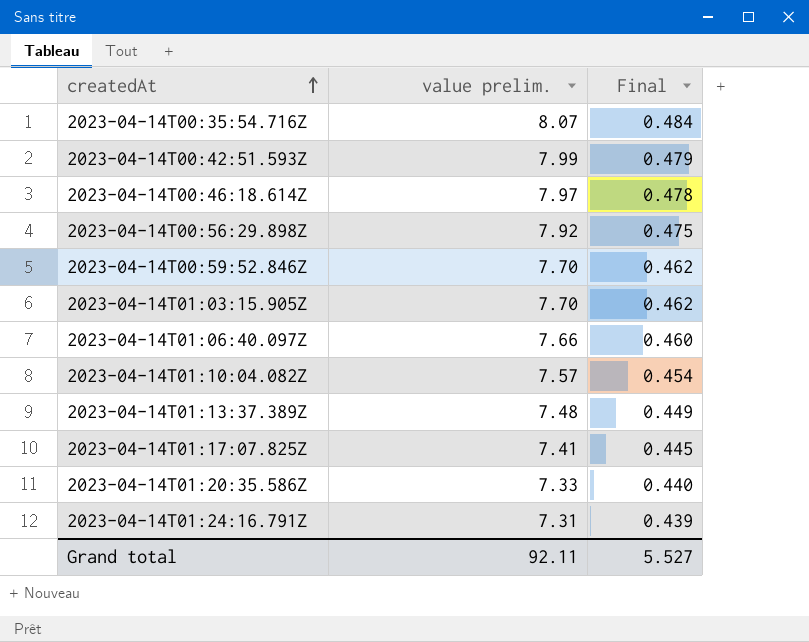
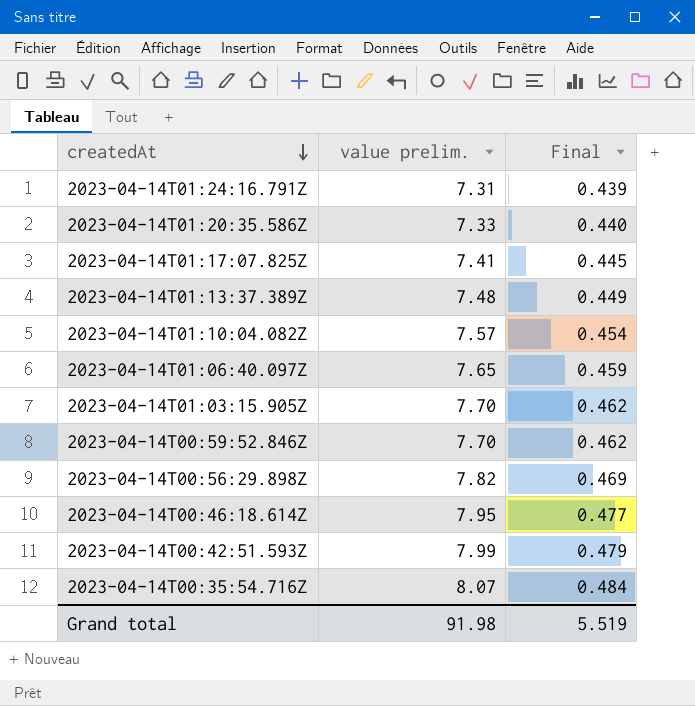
row order: createdAt ascending -> createdAt descending
2023-04-14T01:06:40.097Z | value prelim.: 7.66 -> 7.65
2023-04-14T01:06:40.097Z | Final: 0.460 -> 0.459
2023-04-14T00:56:29.898Z | value prelim.: 7.92 -> 7.82
2023-04-14T00:56:29.898Z | Final: 0.475 -> 0.469
2023-04-14T00:46:18.614Z | value prelim.: 7.97 -> 7.95
2023-04-14T00:46:18.614Z | Final: 0.478 -> 0.477
Grand total | value prelim.: 92.11 -> 91.98
Grand total | Final: 5.527 -> 5.519

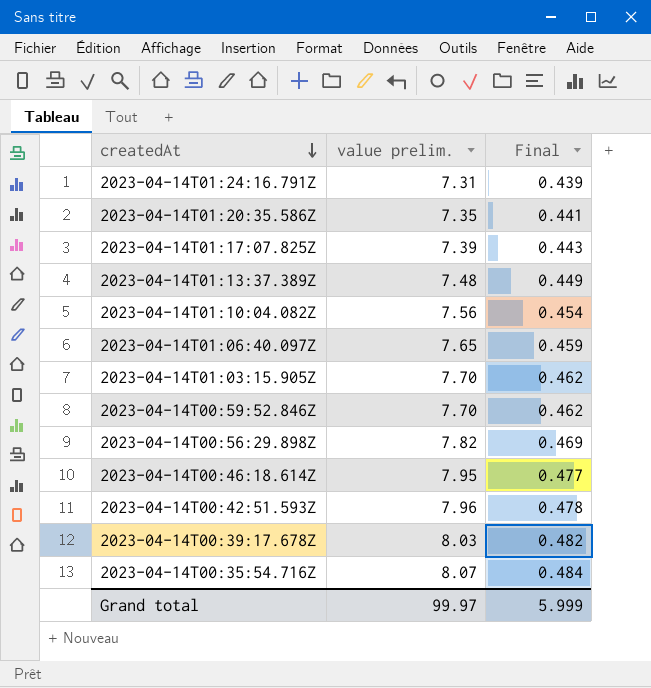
2023-04-14T01:20:35.586Z | value prelim.: 7.33 -> 7.35
2023-04-14T01:20:35.586Z | Final: 0.440 -> 0.441
2023-04-14T01:17:07.825Z | value prelim.: 7.41 -> 7.39
2023-04-14T01:17:07.825Z | Final: 0.445 -> 0.443
2023-04-14T01:10:04.082Z | value prelim.: 7.57 -> 7.56
2023-04-14T00:42:51.593Z | value prelim.: 7.99 -> 7.96
2023-04-14T00:42:51.593Z | Final: 0.479 -> 0.478
row 2023-04-14T00:39:17.678Z: none -> 8.03 | 0.482
Grand total | value prelim.: 91.98 -> 99.97
Grand total | Final: 5.519 -> 5.999

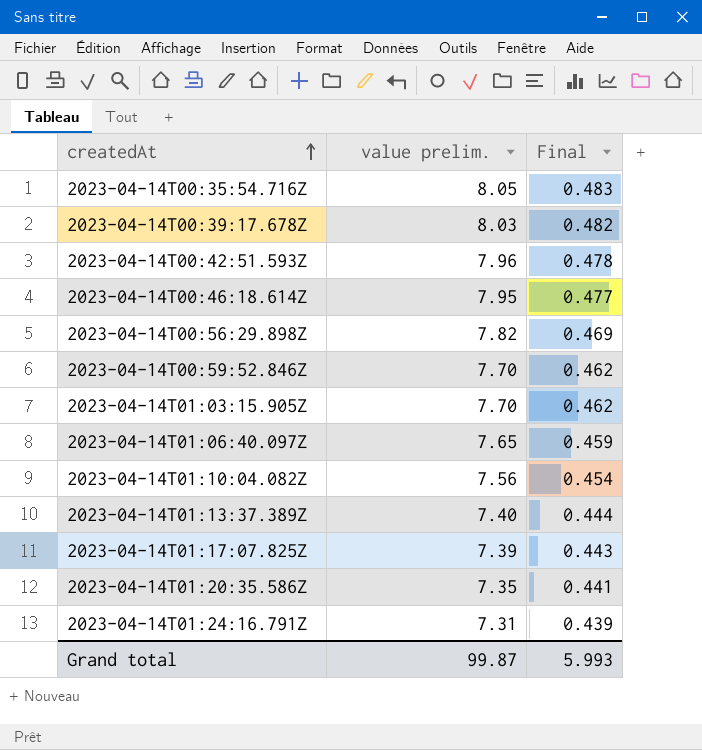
row order: createdAt descending -> createdAt ascending
2023-04-14T00:35:54.716Z | value prelim.: 8.07 -> 8.05
2023-04-14T00:35:54.716Z | Final: 0.484 -> 0.483
2023-04-14T01:13:37.389Z | value prelim.: 7.48 -> 7.40
2023-04-14T01:13:37.389Z | Final: 0.449 -> 0.444
Grand total | value prelim.: 99.97 -> 99.87
Grand total | Final: 5.999 -> 5.993

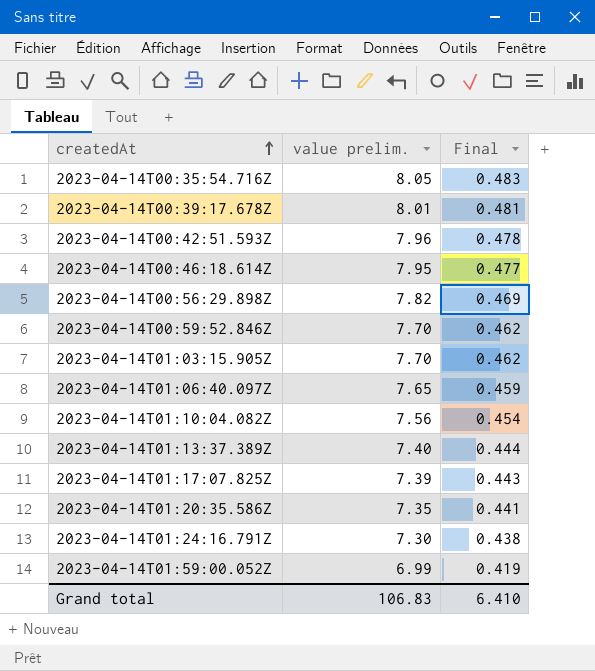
2023-04-14T00:39:17.678Z | value prelim.: 8.03 -> 8.01
2023-04-14T00:39:17.678Z | Final: 0.482 -> 0.481
2023-04-14T01:24:16.791Z | value prelim.: 7.31 -> 7.30
2023-04-14T01:24:16.791Z | Final: 0.439 -> 0.438
row 2023-04-14T01:59:00.052Z: none -> 6.99 | 0.419
Grand total | value prelim.: 99.87 -> 106.83
Grand total | Final: 5.993 -> 6.410

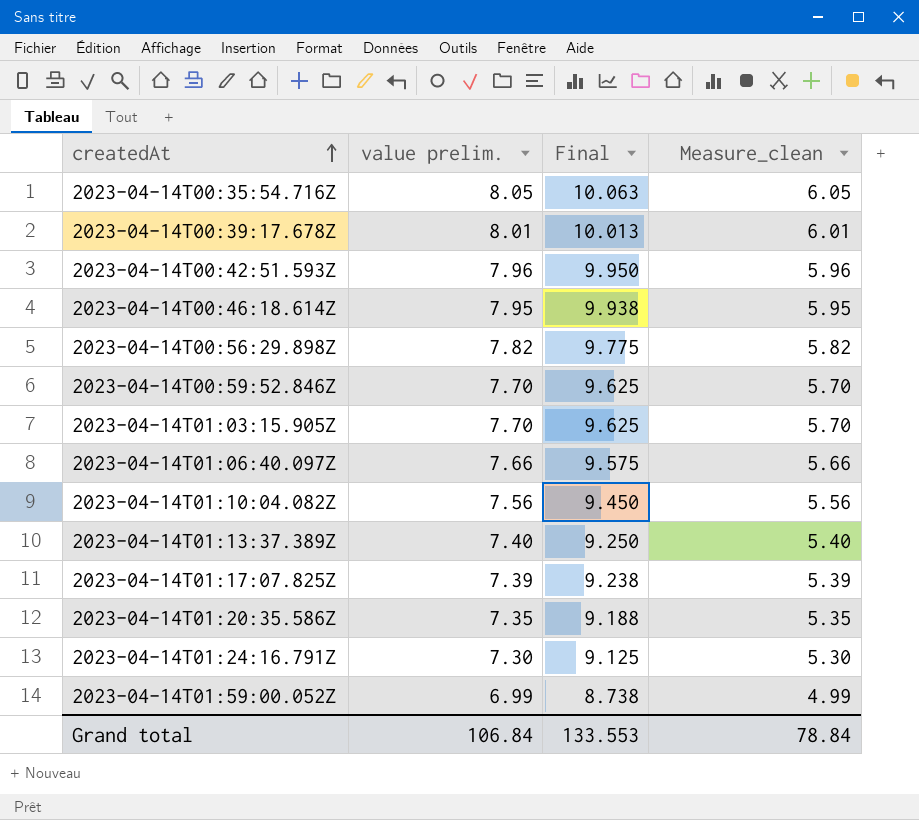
column Final | formula: [value prelim.] * 0.06 -> [value prelim.] * 1.25
column Measure_clean | formula: none -> [value prelim.] - 2
2023-04-14T01:06:40.097Z | value prelim.: 7.65 -> 7.66
Grand total | value prelim.: 106.83 -> 106.84
Grand total | Final: 6.410 -> 133.553

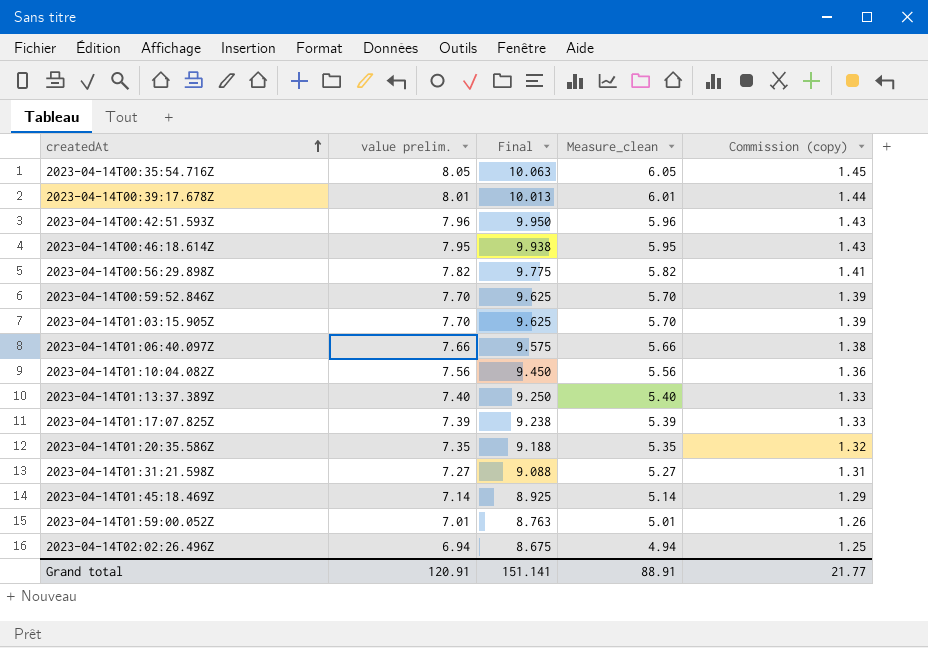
column Commission (copy) | formula: none -> [value prelim.] * 0.18
row 2023-04-14T01:24:16.791Z: 7.30 | 9.125 | 5.30 -> none
row 2023-04-14T01:31:21.598Z: none -> 7.27 | 9.088 | 5.27 | 1.31
row 2023-04-14T01:45:18.469Z: none -> 7.14 | 8.925 | 5.14 | 1.29
2023-04-14T01:59:00.052Z | value prelim.: 6.99 -> 7.01
2023-04-14T01:59:00.052Z | Final: 8.738 -> 8.763
2023-04-14T01:59:00.052Z | Measure_clean: 4.99 -> 5.01
row 2023-04-14T02:02:26.496Z: none -> 6.94 | 8.675 | 4.94 | 1.25
Grand total | value prelim.: 106.84 -> 120.91
Grand total | Final: 133.553 -> 151.141
Grand total | Measure_clean: 78.84 -> 88.91

